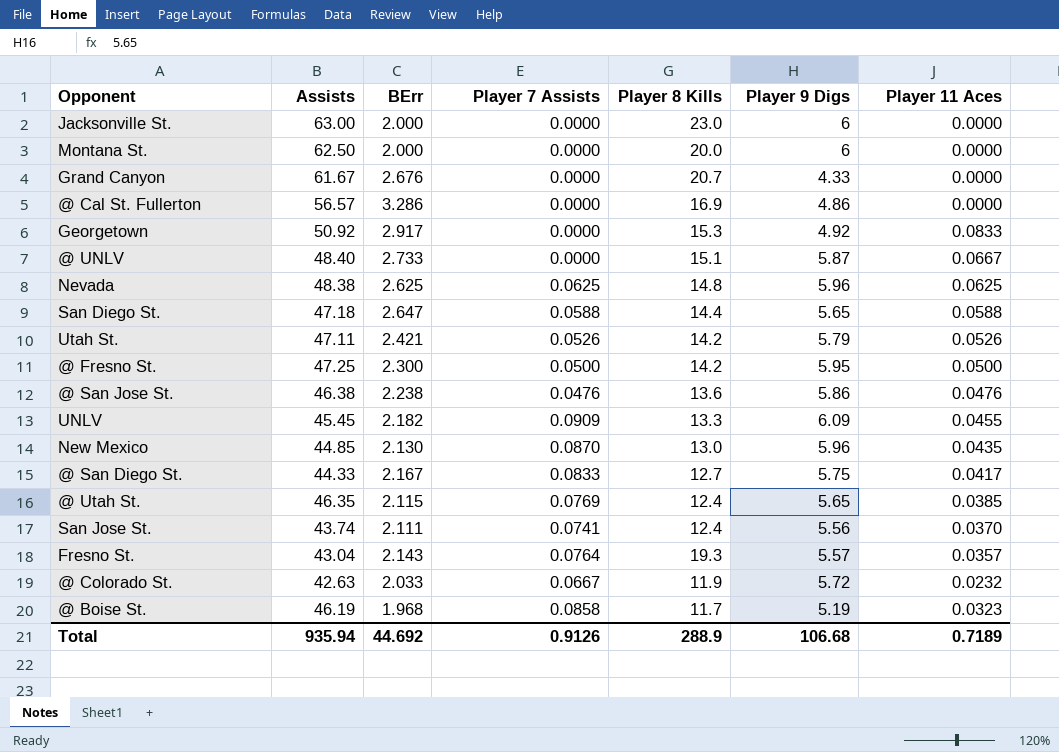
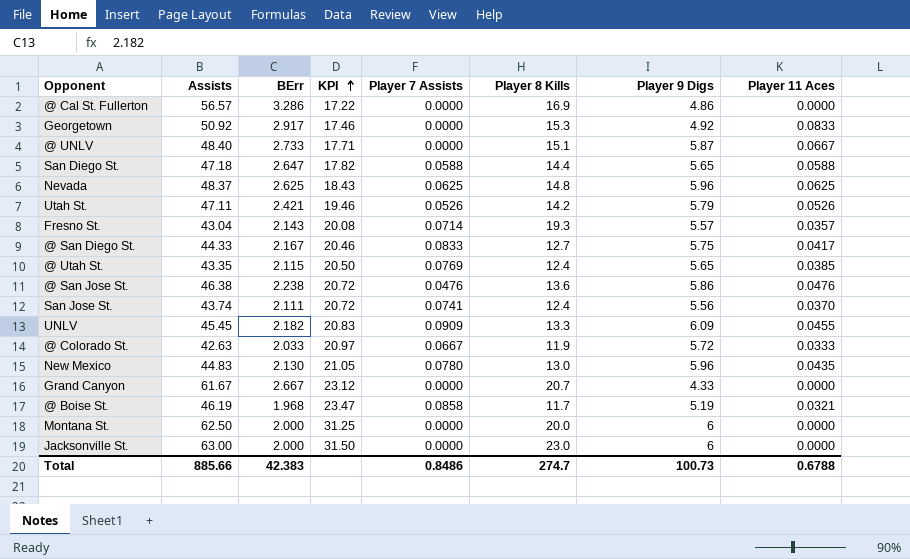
row order: none -> KPI ascending
column KPI | formula: none -> [Assists] / [BErr]
row @ Fresno St.: 47.25 | 2.300 | 0.0500 | 14.2 | 5.95 | 0.0500 -> none
Nevada | Assists: 48.38 -> 48.37
Fresno St. | Player 7 Assists: 0.0764 -> 0.0714
@ Utah St. | Assists: 46.35 -> 43.35
@ Colorado St. | Player 11 Aces: 0.0232 -> 0.0333
New Mexico | Assists: 44.85 -> 44.83
New Mexico | Player 7 Assists: 0.0870 -> 0.0780
Grand Canyon | BErr: 2.676 -> 2.667
@ Boise St. | Player 11 Aces: 0.0323 -> 0.0321
Total | Assists: 935.94 -> 885.66
Total | BErr: 44.692 -> 42.383
Total | Player 7 Assists: 0.9126 -> 0.8486
Total | Player 8 Kills: 288.9 -> 274.7
Total | Player 9 Digs: 106.68 -> 100.73
Total | Player 11 Aces: 0.7189 -> 0.6788

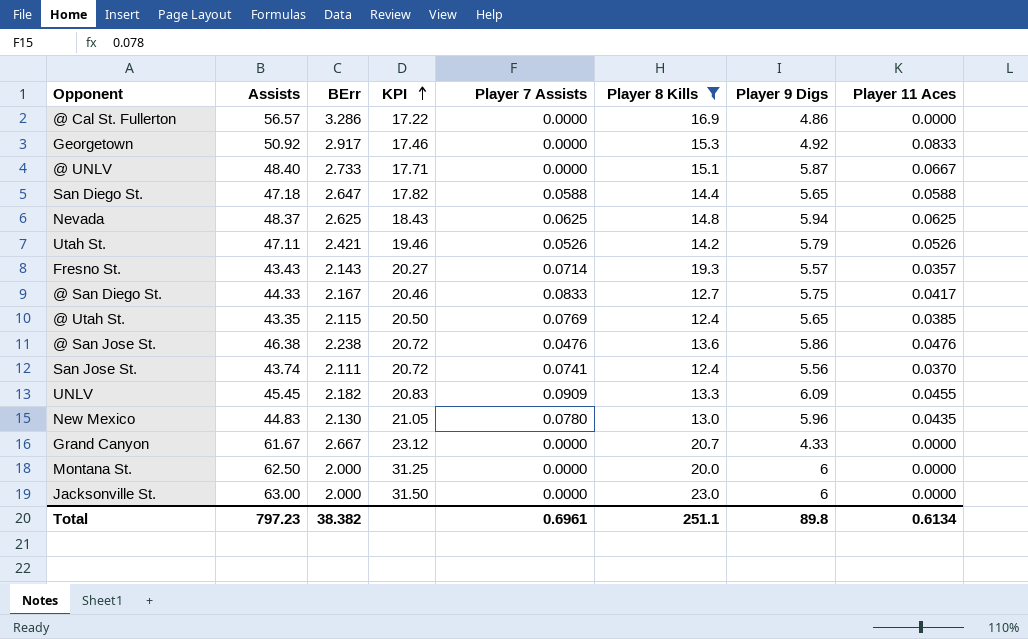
filter: none -> Player 8 Kills >= 12.4
Nevada | Player 9 Digs: 5.96 -> 5.94
Fresno St. | Assists: 43.04 -> 43.43
Fresno St. | KPI: 20.08 -> 20.27
Total | Assists: 885.66 -> 797.23
Total | BErr: 42.383 -> 38.382
Total | Player 7 Assists: 0.8486 -> 0.6961
Total | Player 8 Kills: 274.7 -> 251.1
Total | Player 9 Digs: 100.73 -> 89.8
Total | Player 11 Aces: 0.6788 -> 0.6134

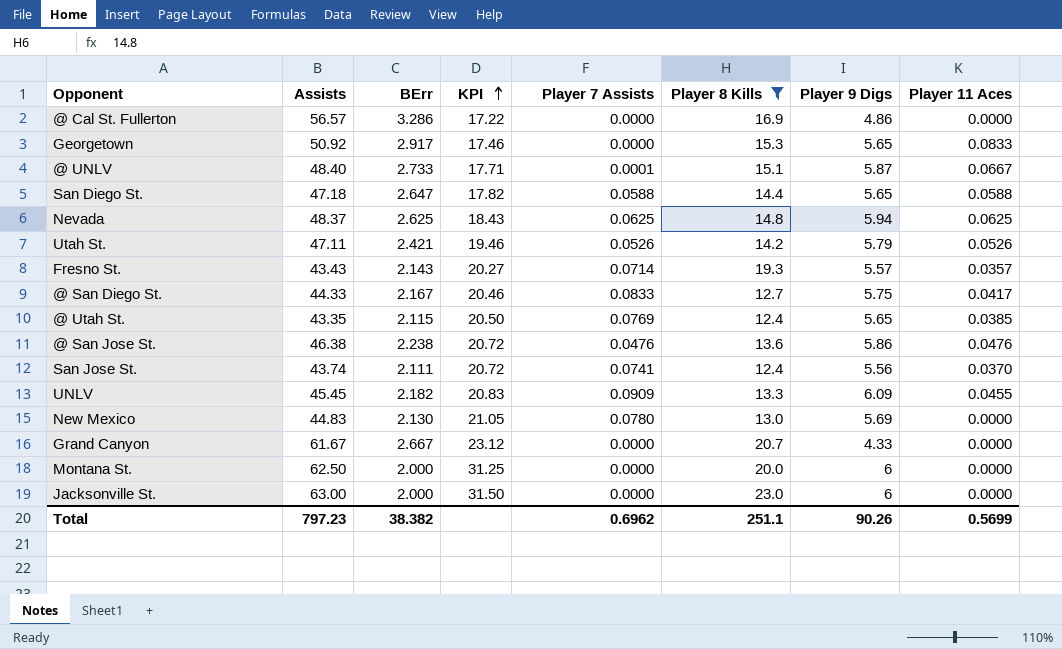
Georgetown | Player 9 Digs: 4.92 -> 5.65
@ UNLV | Player 7 Assists: 0.0000 -> 0.0001
New Mexico | Player 9 Digs: 5.96 -> 5.69
New Mexico | Player 11 Aces: 0.0435 -> 0.0000
Total | Player 7 Assists: 0.6961 -> 0.6962
Total | Player 9 Digs: 89.8 -> 90.26
Total | Player 11 Aces: 0.6134 -> 0.5699

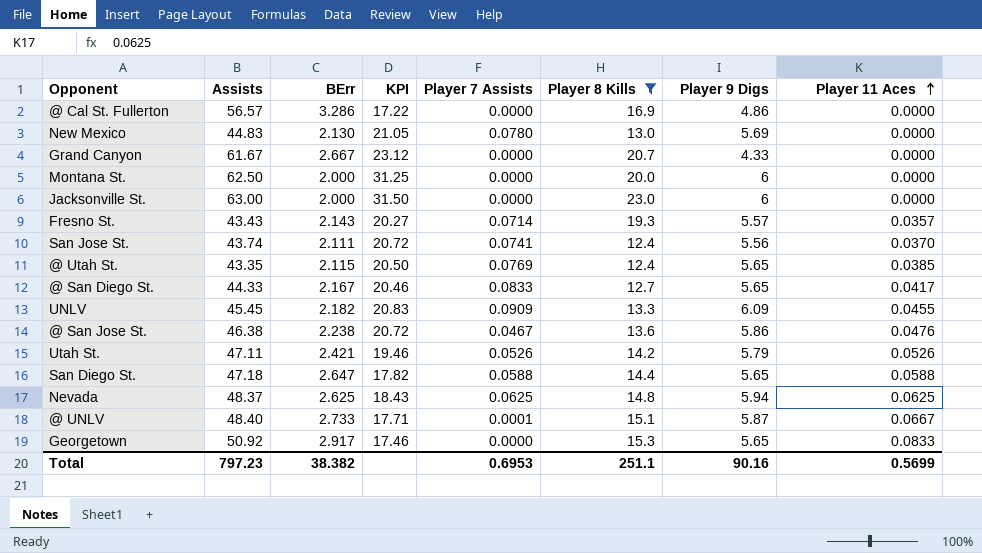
row order: KPI ascending -> Player 11 Aces ascending
@ San Diego St. | Player 9 Digs: 5.75 -> 5.65
@ San Jose St. | Player 7 Assists: 0.0476 -> 0.0467
Total | Player 7 Assists: 0.6962 -> 0.6953
Total | Player 9 Digs: 90.26 -> 90.16

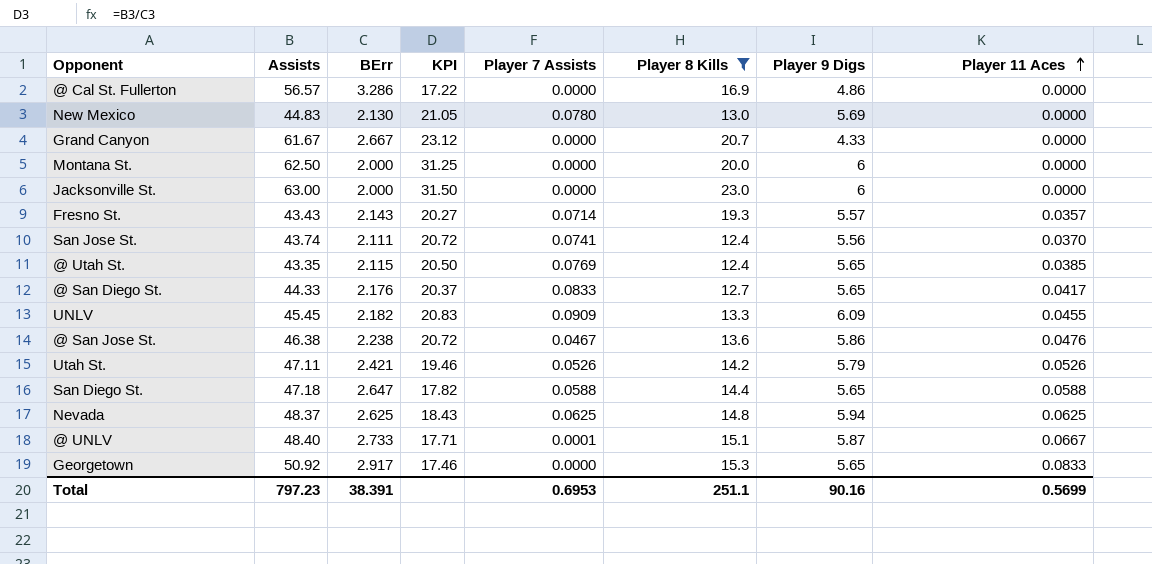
@ San Diego St. | BErr: 2.167 -> 2.176
@ San Diego St. | KPI: 20.46 -> 20.37
Total | BErr: 38.382 -> 38.391

